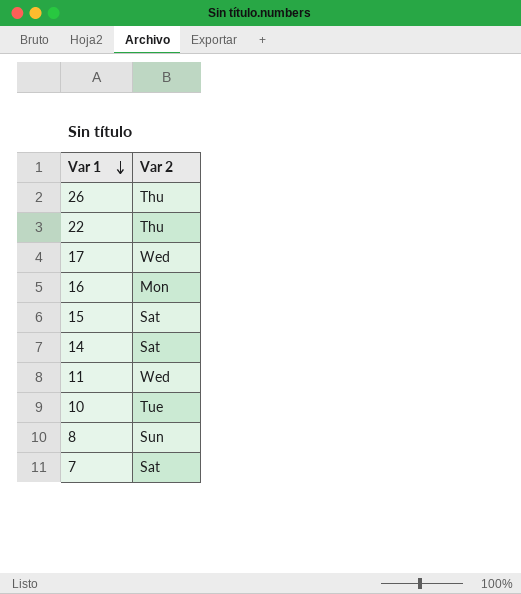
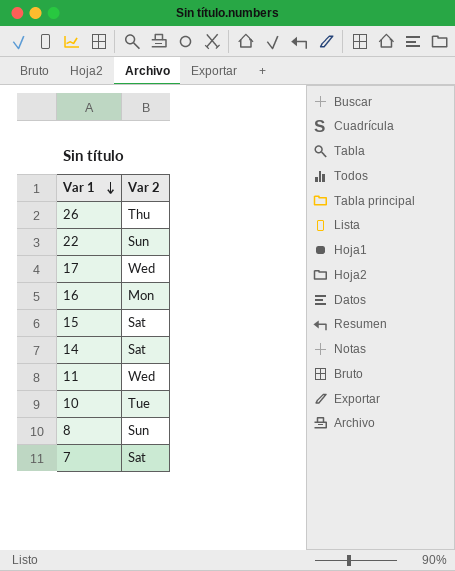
22 | Var 2: Thu -> Sun

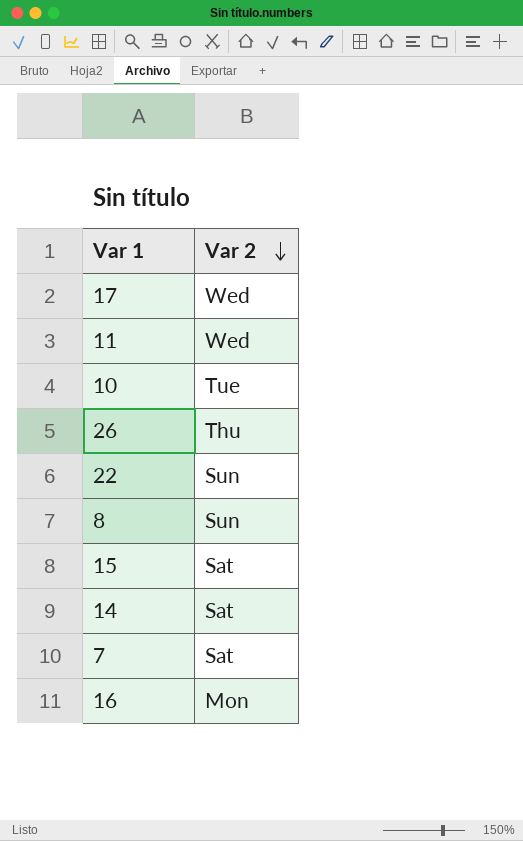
row order: Var 1 descending -> Var 2 descending

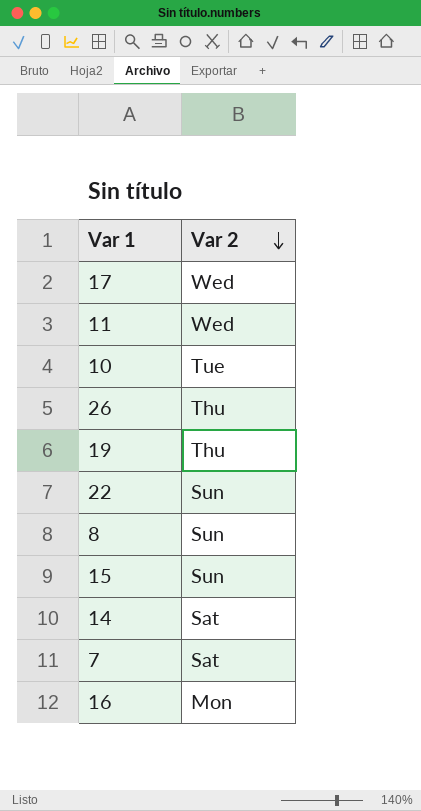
row 19: none -> Thu
15 | Var 2: Sat -> Sun

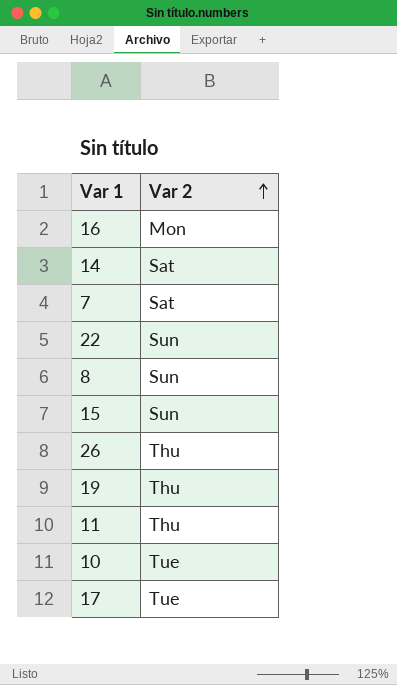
row order: Var 2 descending -> Var 2 ascending
11 | Var 2: Wed -> Thu
17 | Var 2: Wed -> Tue

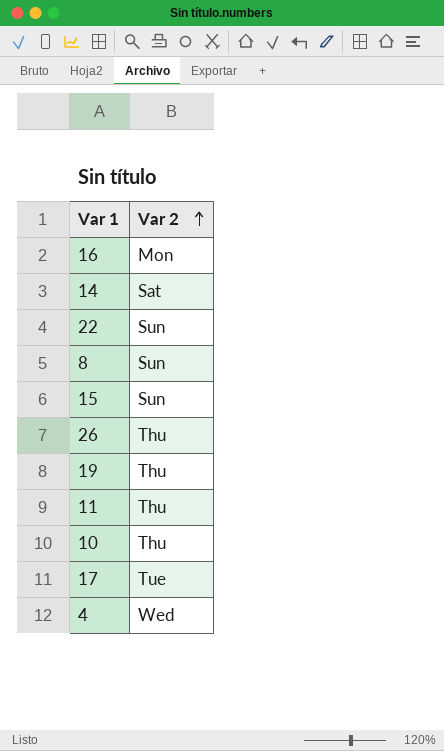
row 7: Sat -> none
10 | Var 2: Tue -> Thu
row 4: none -> Wed

